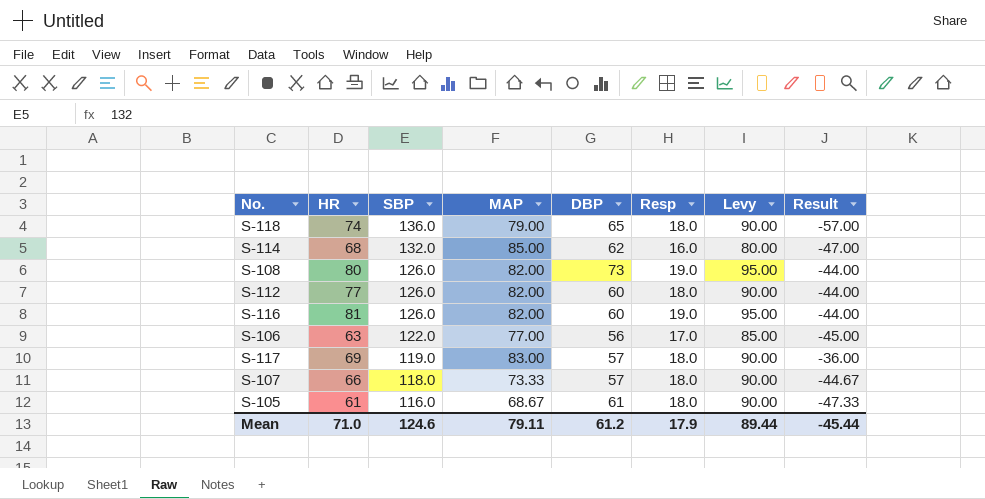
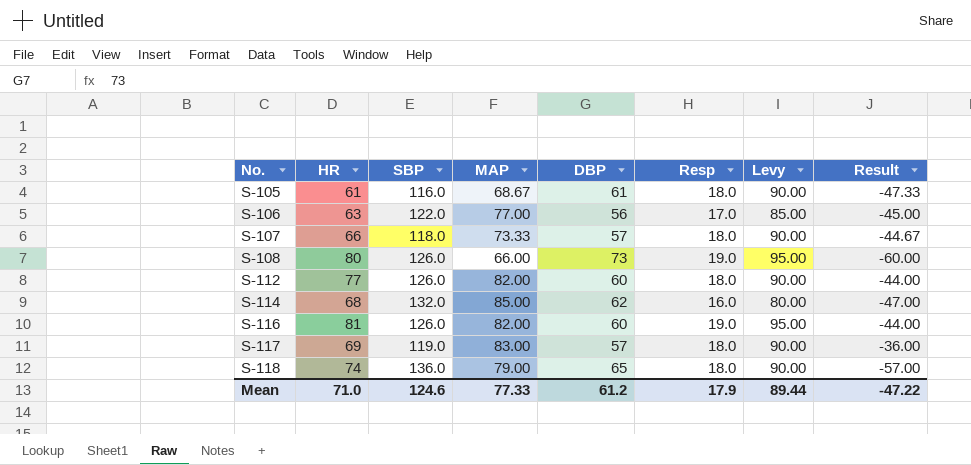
row order: SBP descending -> No. ascending
S-108 | MAP: 82.00 -> 66.00
S-108 | Result: -44.00 -> -60.00
Mean | MAP: 79.11 -> 77.33
Mean | Result: -45.44 -> -47.22

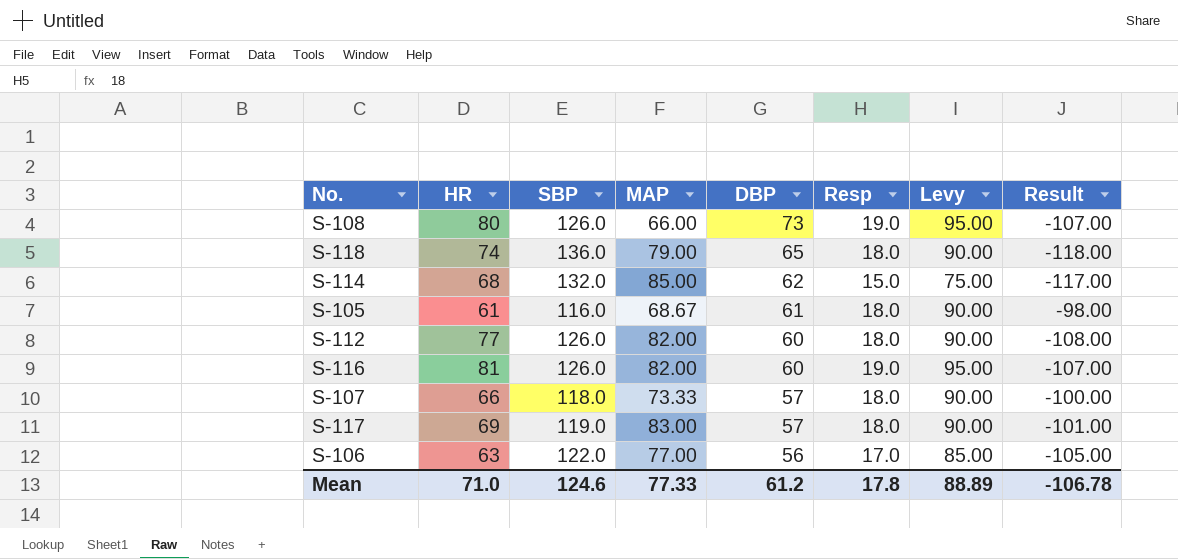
row order: No. ascending -> DBP descending
column Result | formula: [MAP] - [SBP] -> [Resp] - [SBP]
S-114 | Resp: 16.0 -> 15.0
S-114 | Levy: 80.00 -> 75.00
Mean | Resp: 17.9 -> 17.8
Mean | Levy: 89.44 -> 88.89
Mean | Result: -47.22 -> -106.78

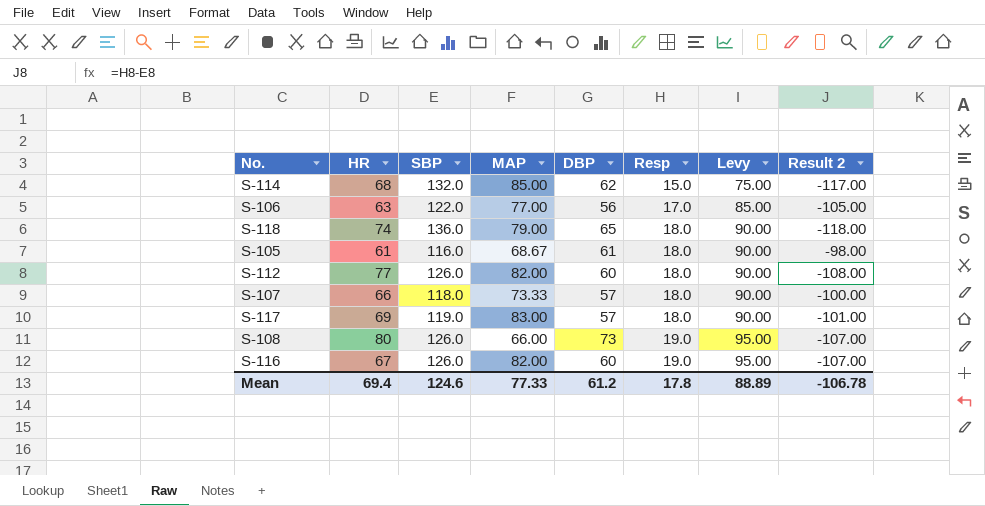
row order: DBP descending -> Resp ascending
column name: Result -> Result 2
S-116 | HR: 81 -> 67
Mean | HR: 71.0 -> 69.4

